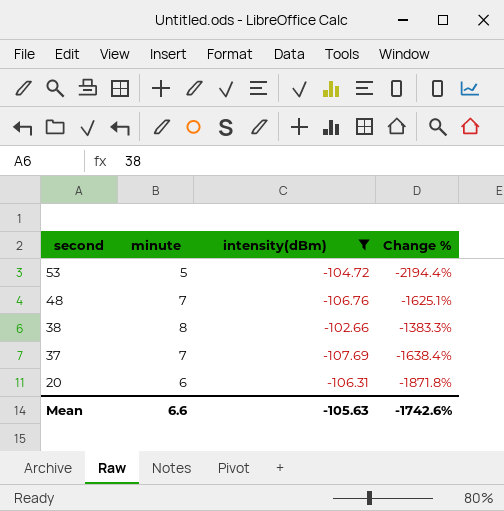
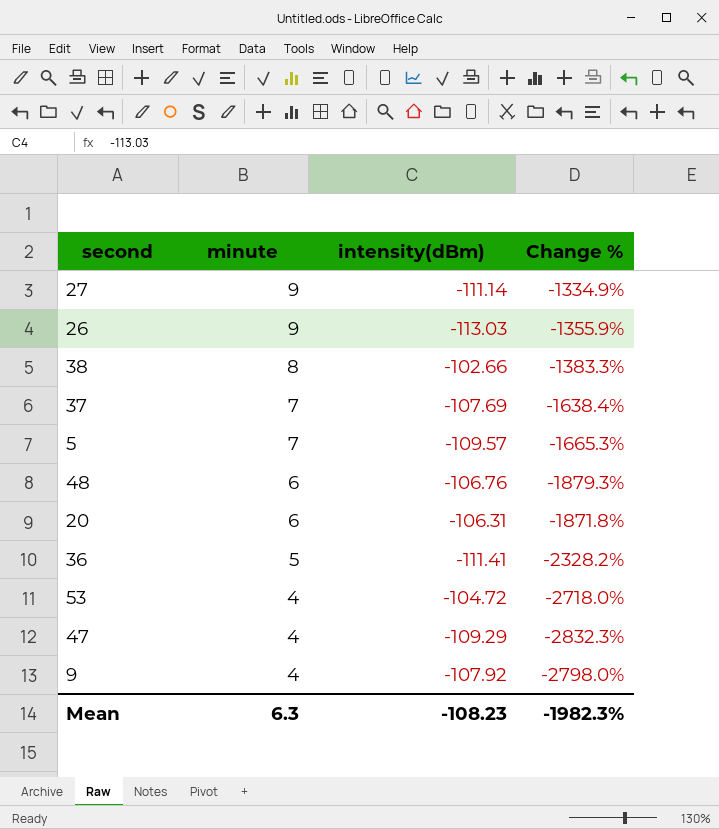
filter: intensity(dBm) >= -107.69 -> none
row order: second descending -> minute descending
48 | minute: 7 -> 6
48 | Change %: -1625.1% -> -1879.3%
53 | minute: 5 -> 4
53 | Change %: -2194.4% -> -2718.0%
Mean | minute: 6.6 -> 6.3
Mean | intensity(dBm): -105.63 -> -108.23
Mean | Change %: -1742.6% -> -1982.3%

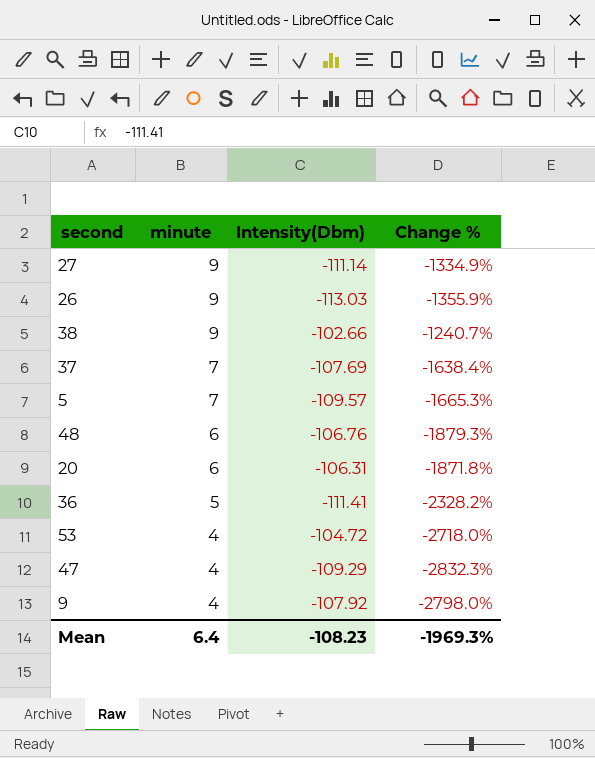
column name: intensity(dBm) -> Intensity(Dbm)
38 | minute: 8 -> 9
38 | Change %: -1383.3% -> -1240.7%
Mean | minute: 6.3 -> 6.4
Mean | Change %: -1982.3% -> -1969.3%

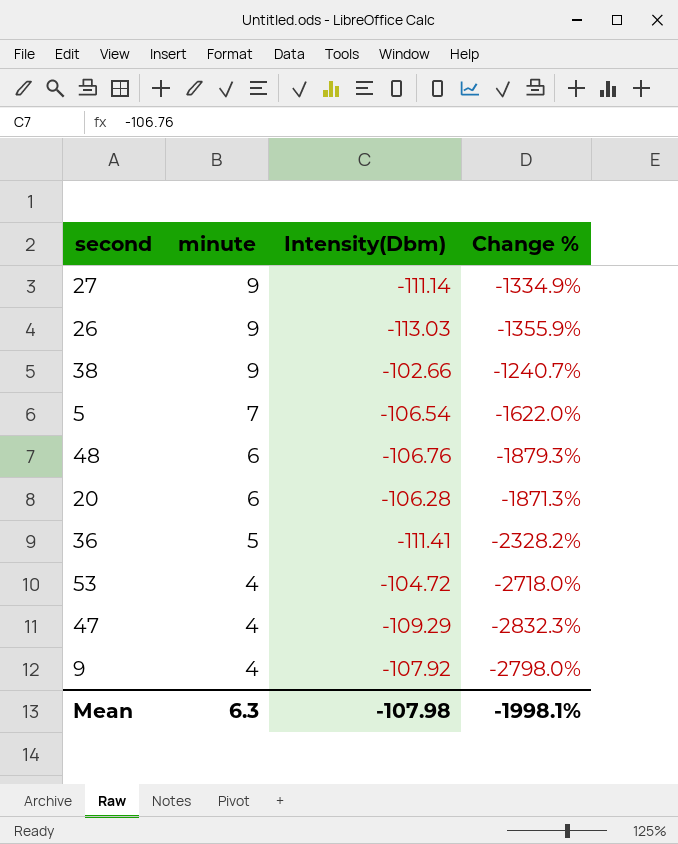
row 37: 7 | -107.69 | -1638.4% -> none
5 | Intensity(Dbm): -109.57 -> -106.54
5 | Change %: -1665.3% -> -1622.0%
20 | Intensity(Dbm): -106.31 -> -106.28
20 | Change %: -1871.8% -> -1871.3%
Mean | minute: 6.4 -> 6.3
Mean | Intensity(Dbm): -108.23 -> -107.98
Mean | Change %: -1969.3% -> -1998.1%

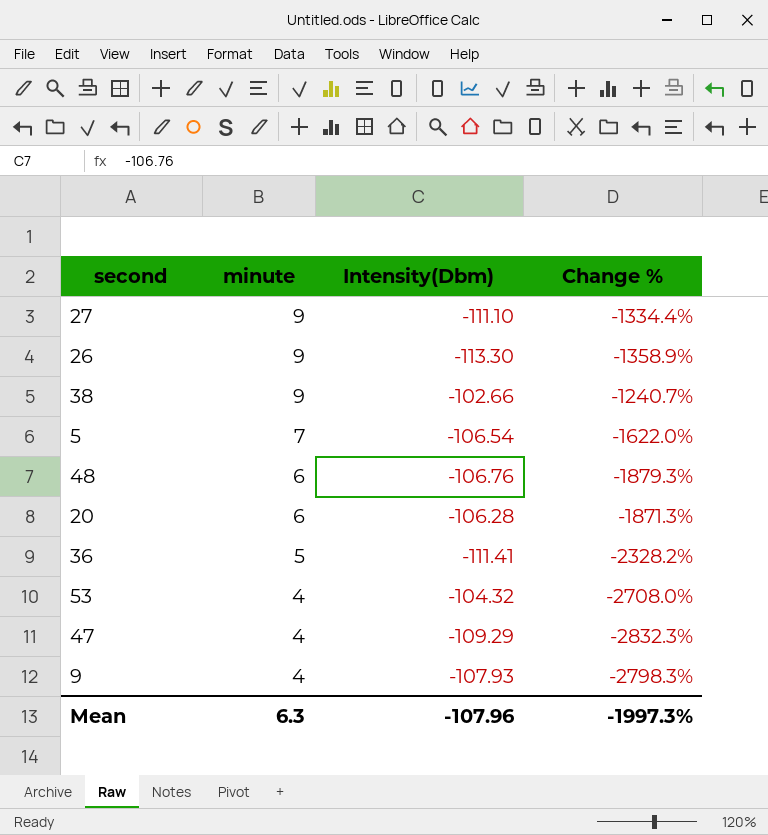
27 | Intensity(Dbm): -111.14 -> -111.10
27 | Change %: -1334.9% -> -1334.4%
26 | Intensity(Dbm): -113.03 -> -113.30
26 | Change %: -1355.9% -> -1358.9%
53 | Intensity(Dbm): -104.72 -> -104.32
53 | Change %: -2718.0% -> -2708.0%
9 | Intensity(Dbm): -107.92 -> -107.93
9 | Change %: -2798.0% -> -2798.3%
Mean | Intensity(Dbm): -107.98 -> -107.96
Mean | Change %: -1998.1% -> -1997.3%

